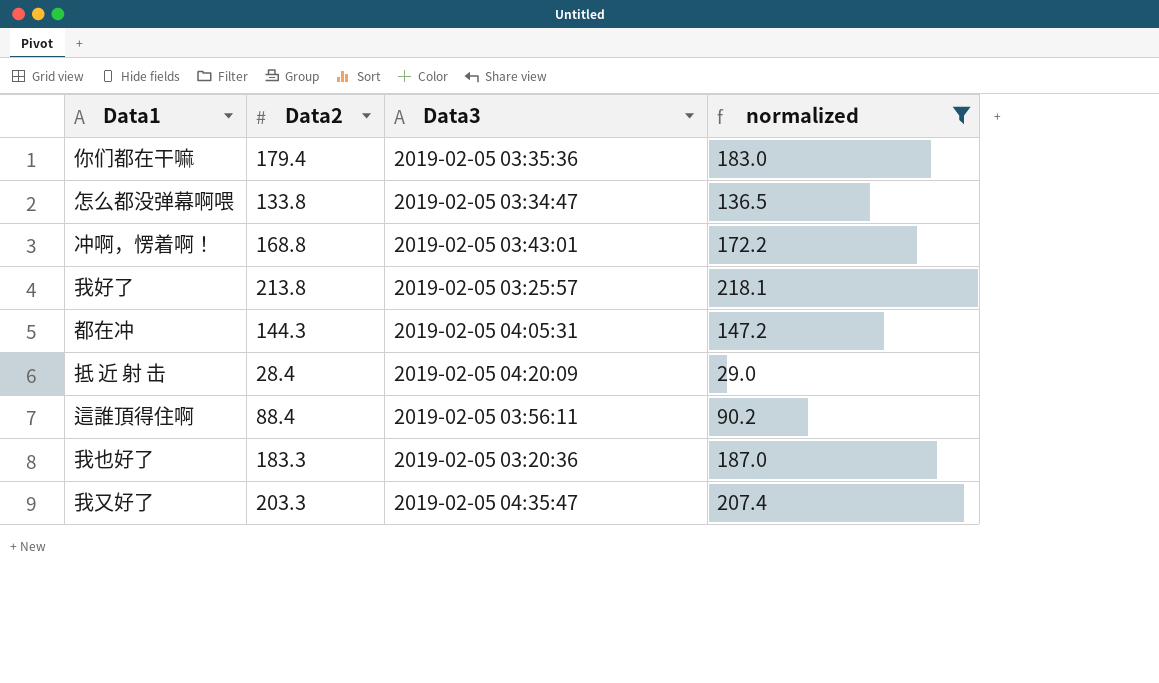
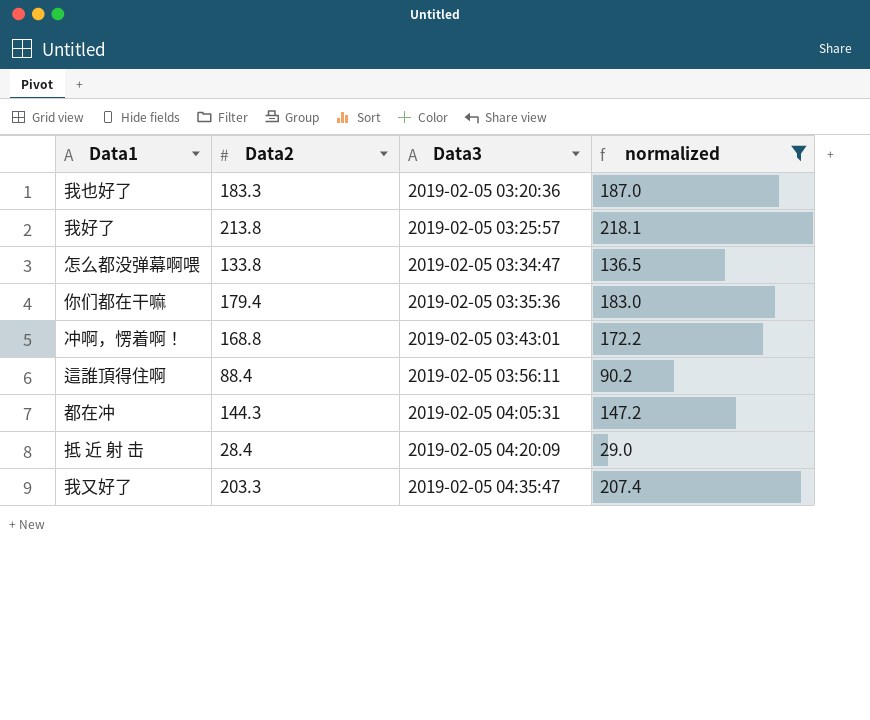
row order: none -> Data3 ascending

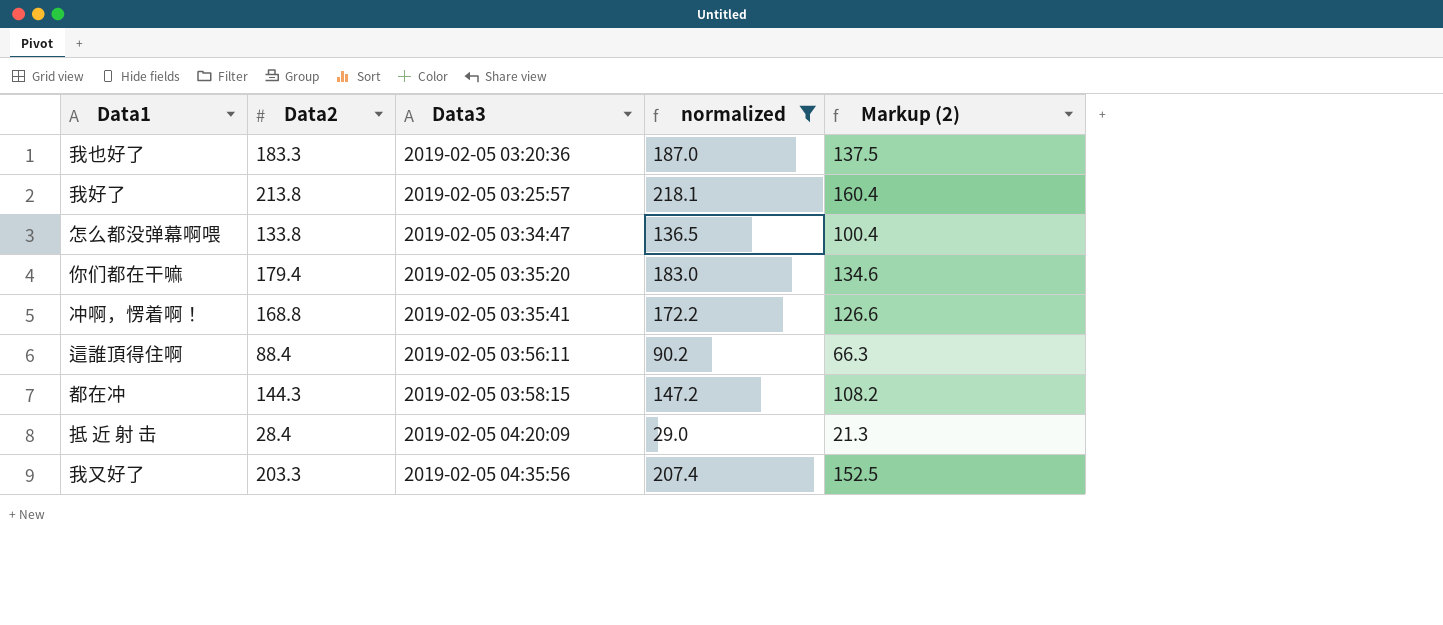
column Markup (2) | formula: none -> [Data2] * 0.75
你们都在干嘛 | Data3: 2019-02-05 03:35:36 -> 2019-02-05 03:35:20
冲啊，愣着啊！ | Data3: 2019-02-05 03:43:01 -> 2019-02-05 03:35:41
都在冲 | Data3: 2019-02-05 04:05:31 -> 2019-02-05 03:58:15
我又好了 | Data3: 2019-02-05 04:35:47 -> 2019-02-05 04:35:56

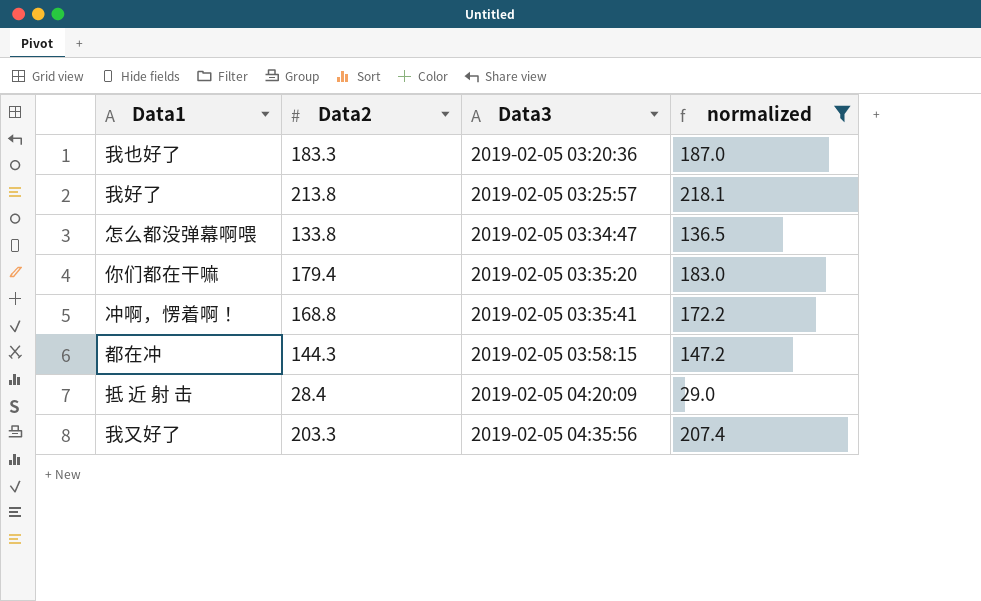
column Markup (2) | formula: [Data2] * 0.75 -> none
row 這誰頂得住啊: 88.4 | 2019-02-05 03:56:11 | 90.2 | 66.3 -> none

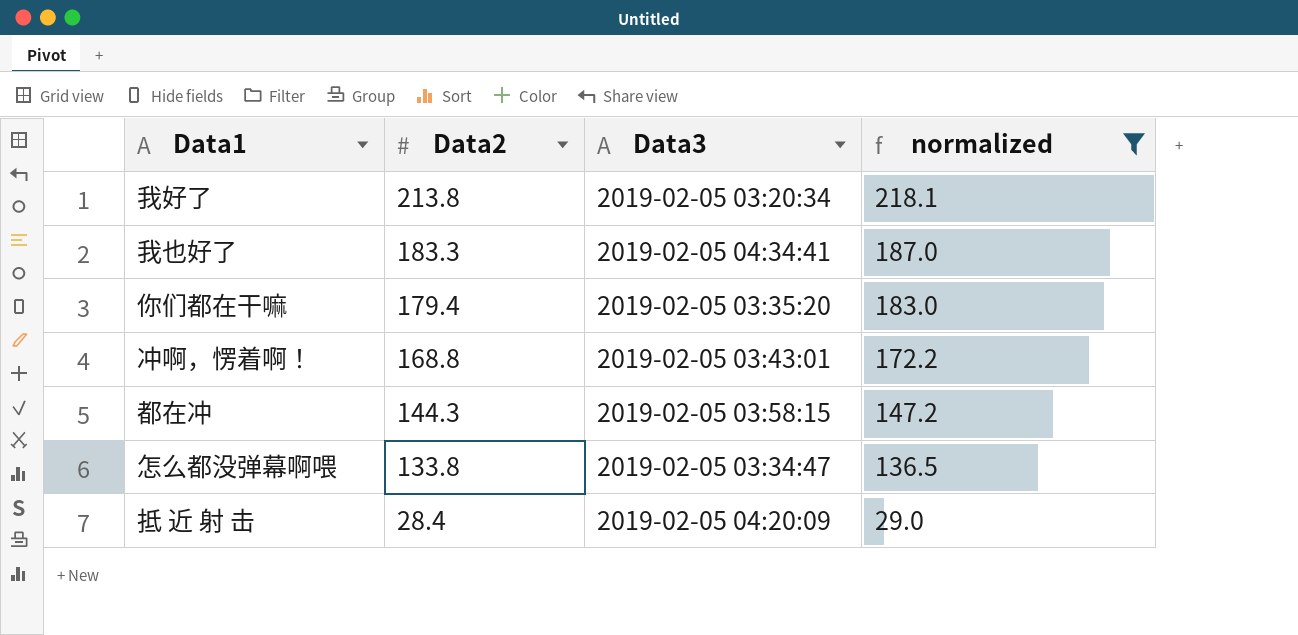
row order: Data3 ascending -> Data2 descending
row 我又好了: 203.3 | 2019-02-05 04:35:56 | 207.4 -> none
我好了 | Data3: 2019-02-05 03:25:57 -> 2019-02-05 03:20:34
我也好了 | Data3: 2019-02-05 03:20:36 -> 2019-02-05 04:34:41
冲啊，愣着啊！ | Data3: 2019-02-05 03:35:41 -> 2019-02-05 03:43:01

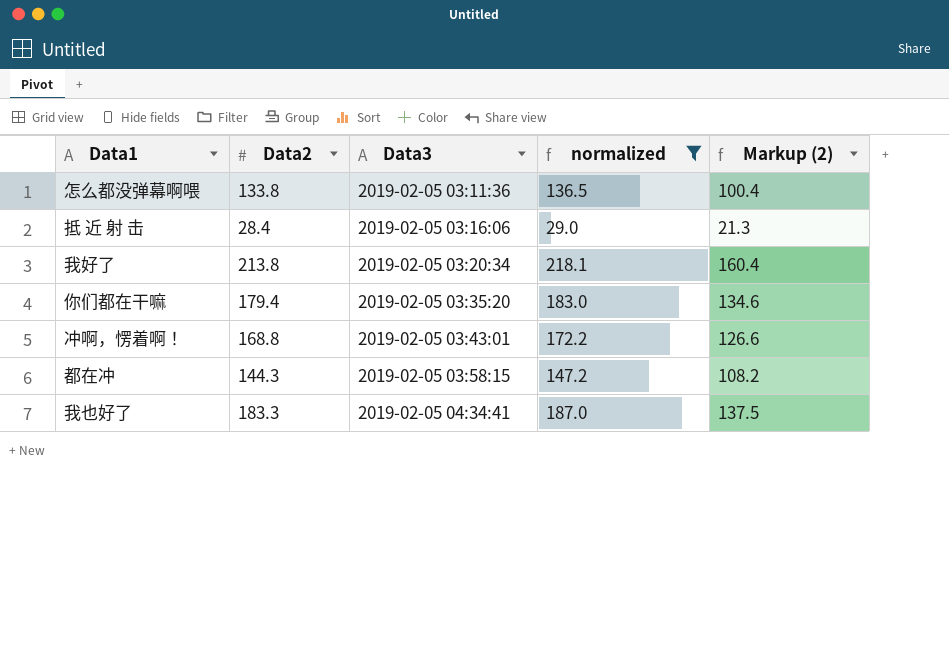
row order: Data2 descending -> Data3 ascending
column Markup (2) | formula: none -> [Data2] * 0.75
怎么都没弹幕啊喂 | Data3: 2019-02-05 03:34:47 -> 2019-02-05 03:11:36
抵 近 射 击 | Data3: 2019-02-05 04:20:09 -> 2019-02-05 03:16:06

